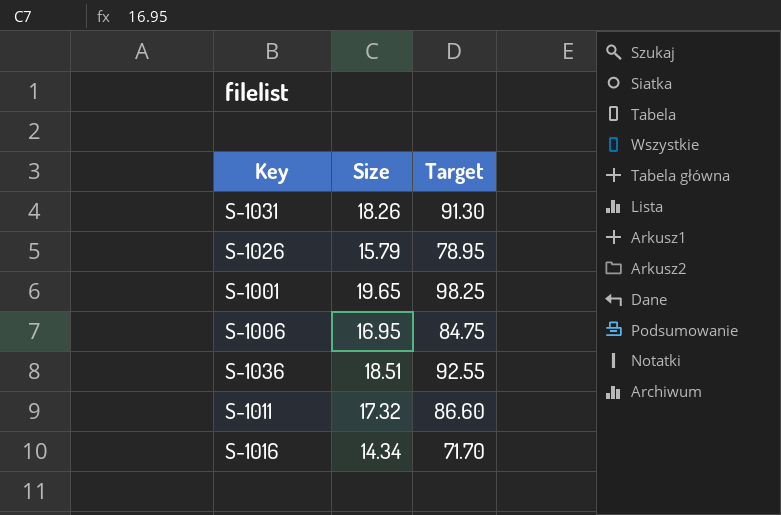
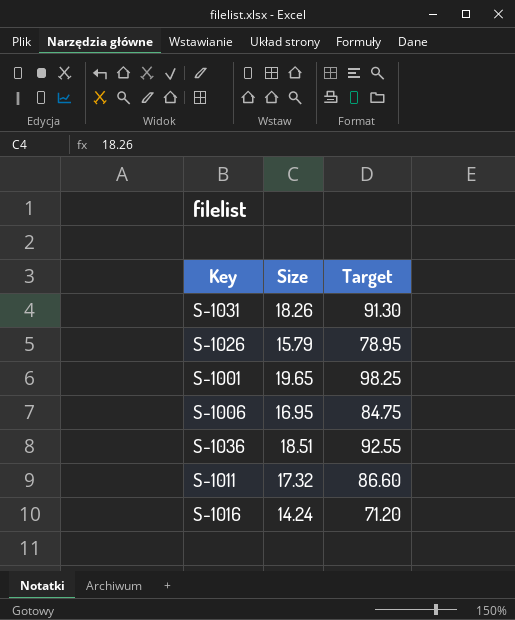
S-1016 | Size: 14.34 -> 14.24
S-1016 | Target: 71.70 -> 71.20

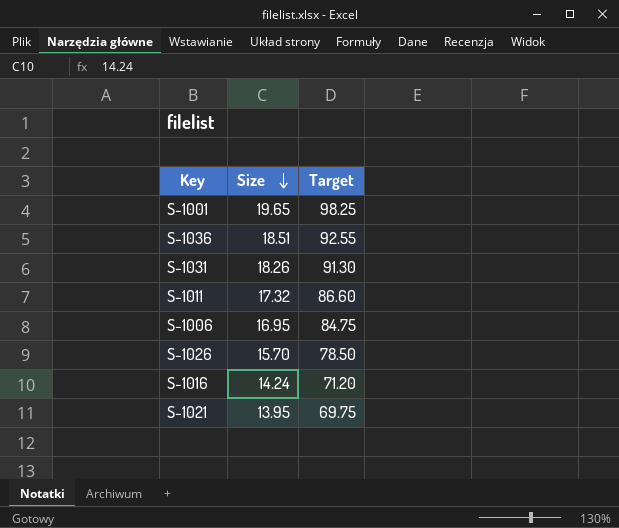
row order: none -> Size descending
S-1026 | Size: 15.79 -> 15.70
S-1026 | Target: 78.95 -> 78.50
row S-1021: none -> 13.95 | 69.75

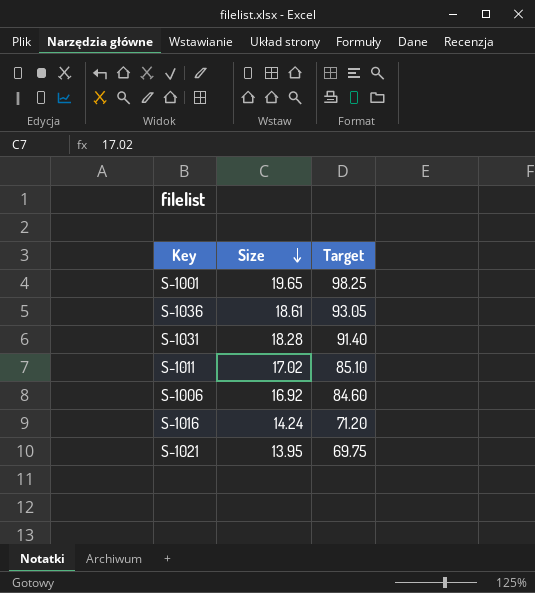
row S-1026: 15.70 | 78.50 -> none
S-1036 | Size: 18.51 -> 18.61
S-1036 | Target: 92.55 -> 93.05
S-1031 | Size: 18.26 -> 18.28
S-1031 | Target: 91.30 -> 91.40
S-1011 | Size: 17.32 -> 17.02
S-1011 | Target: 86.60 -> 85.10
S-1006 | Size: 16.95 -> 16.92
S-1006 | Target: 84.75 -> 84.60

